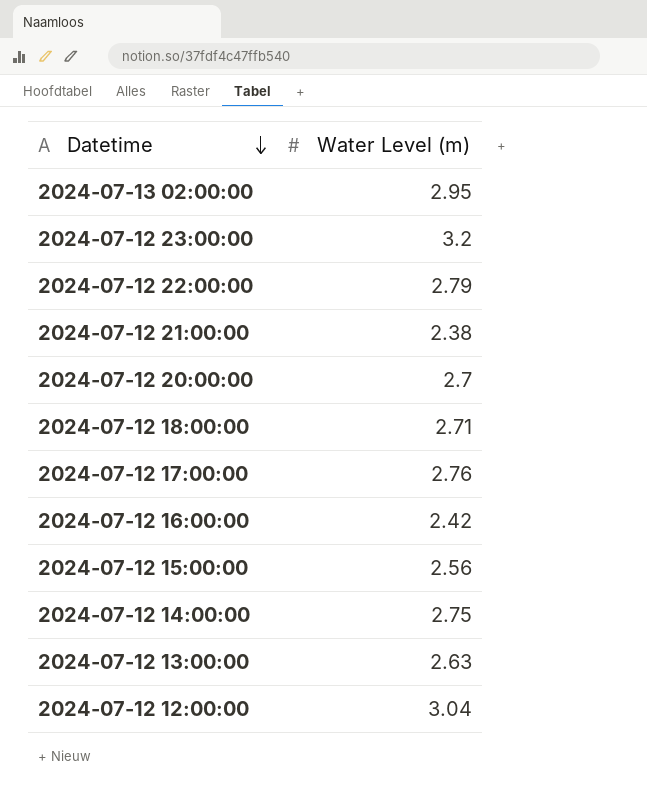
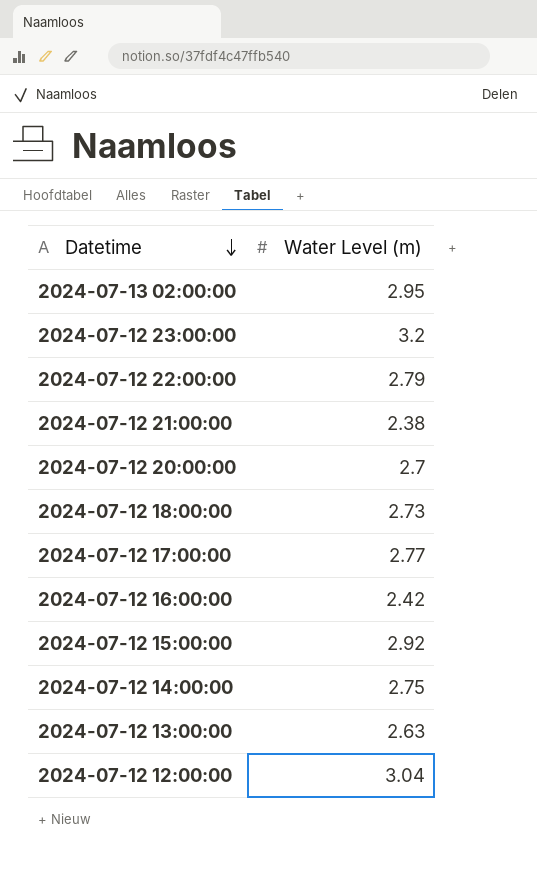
2024-07-12 18:00:00 | Water Level (m): 2.71 -> 2.73
2024-07-12 17:00:00 | Water Level (m): 2.76 -> 2.77
2024-07-12 15:00:00 | Water Level (m): 2.56 -> 2.92

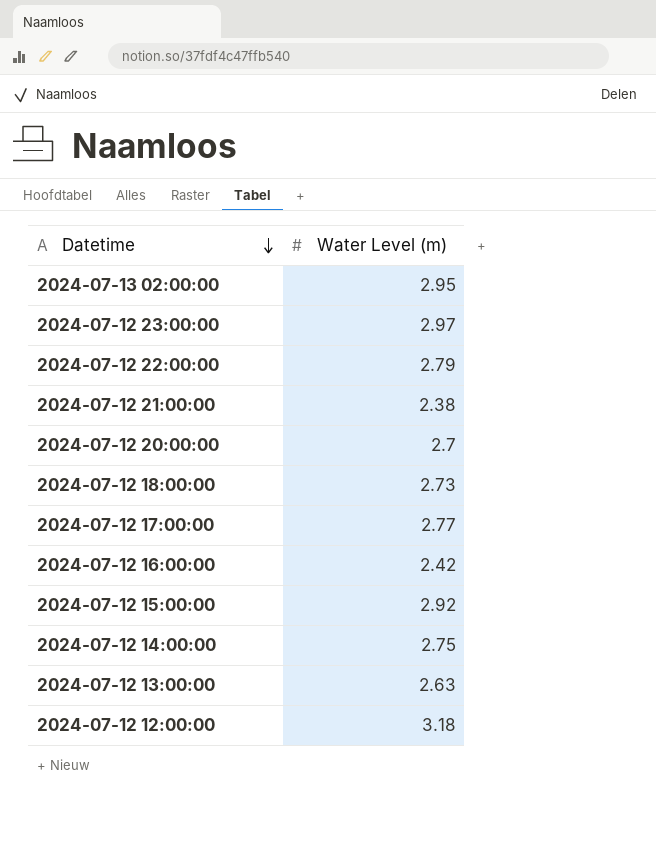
2024-07-12 23:00:00 | Water Level (m): 3.2 -> 2.97
2024-07-12 12:00:00 | Water Level (m): 3.04 -> 3.18

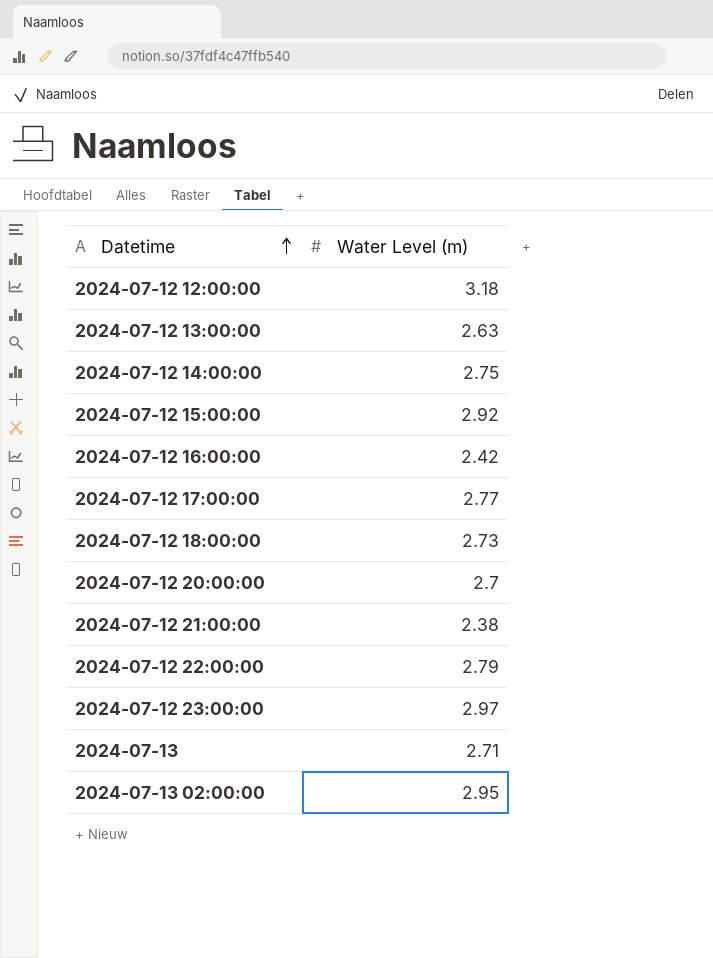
row order: Datetime descending -> Datetime ascending
row 2024-07-13: none -> 2.71

